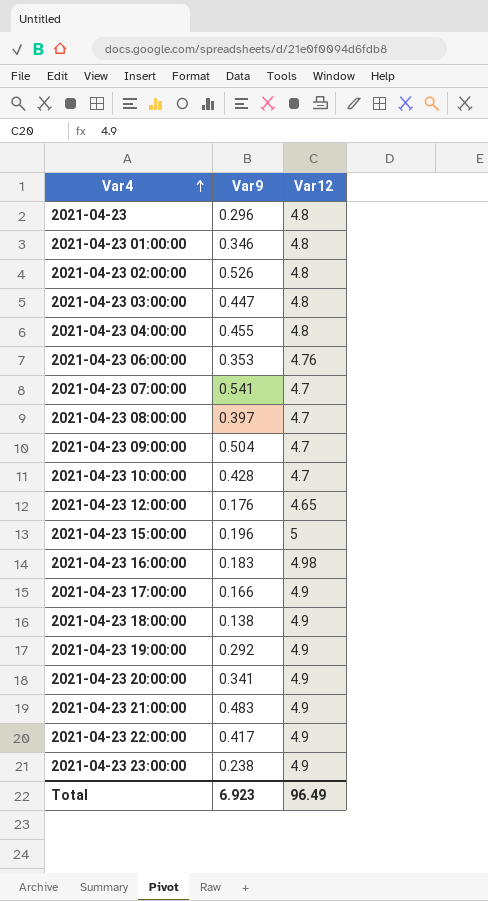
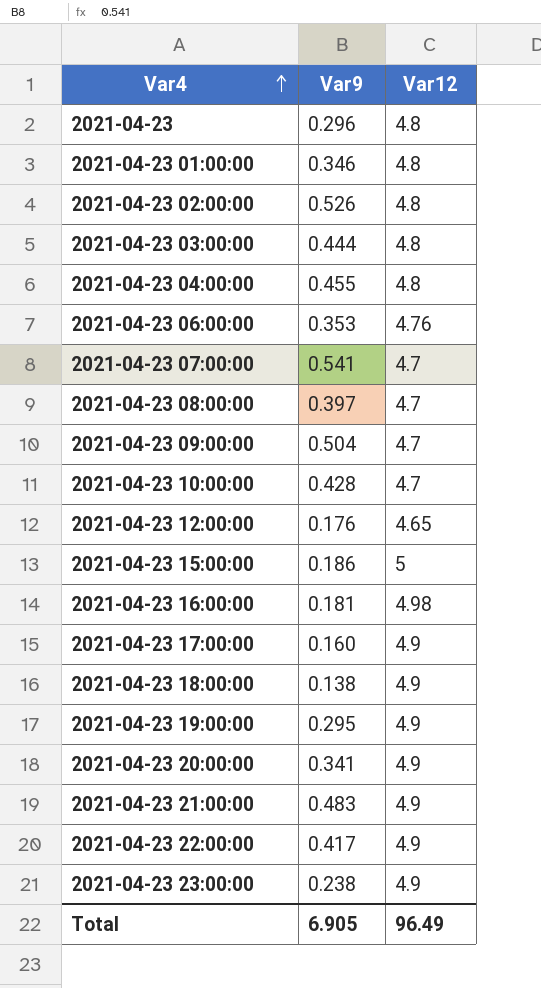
2021-04-23 03:00:00 | Var9: 0.447 -> 0.444
2021-04-23 15:00:00 | Var9: 0.196 -> 0.186
2021-04-23 16:00:00 | Var9: 0.183 -> 0.181
2021-04-23 17:00:00 | Var9: 0.166 -> 0.160
2021-04-23 19:00:00 | Var9: 0.292 -> 0.295
Total | Var9: 6.923 -> 6.905

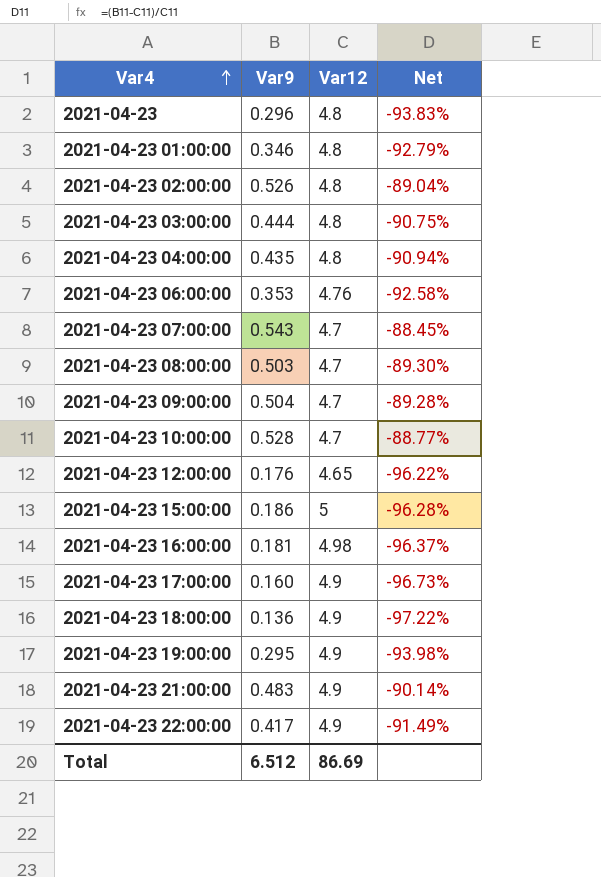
column Net | formula: none -> ([Var9] - [Var12]) / [Var12]
row 2021-04-23 20:00:00: 0.341 | 4.9 -> none
row 2021-04-23 23:00:00: 0.238 | 4.9 -> none
2021-04-23 04:00:00 | Var9: 0.455 -> 0.435
2021-04-23 07:00:00 | Var9: 0.541 -> 0.543
2021-04-23 08:00:00 | Var9: 0.397 -> 0.503
2021-04-23 10:00:00 | Var9: 0.428 -> 0.528
2021-04-23 18:00:00 | Var9: 0.138 -> 0.136
Total | Var9: 6.905 -> 6.512
Total | Var12: 96.49 -> 86.69

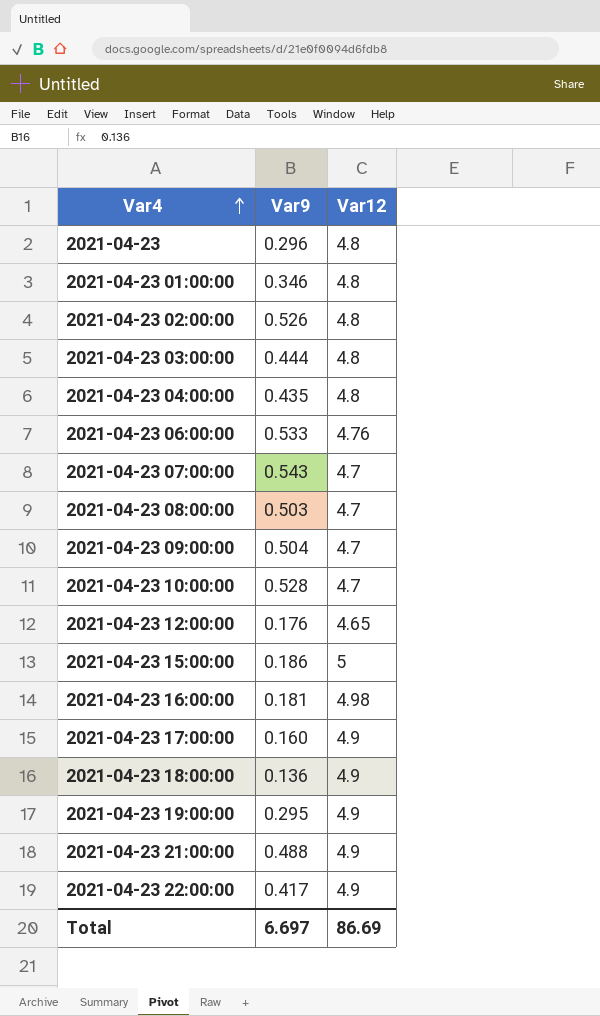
column Net | formula: ([Var9] - [Var12]) / [Var12] -> none
2021-04-23 06:00:00 | Var9: 0.353 -> 0.533
2021-04-23 21:00:00 | Var9: 0.483 -> 0.488
Total | Var9: 6.512 -> 6.697

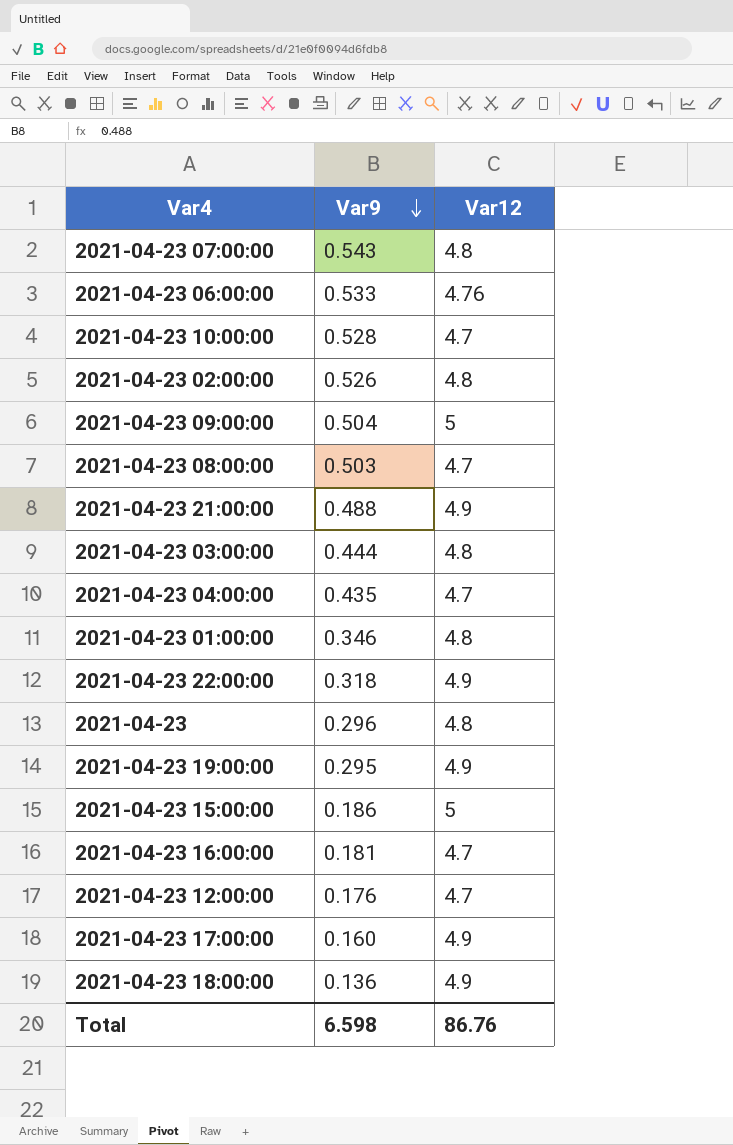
row order: Var4 ascending -> Var9 descending
2021-04-23 07:00:00 | Var12: 4.7 -> 4.8
2021-04-23 09:00:00 | Var12: 4.7 -> 5
2021-04-23 04:00:00 | Var12: 4.8 -> 4.7
2021-04-23 22:00:00 | Var9: 0.417 -> 0.318
2021-04-23 16:00:00 | Var12: 4.98 -> 4.7
2021-04-23 12:00:00 | Var12: 4.65 -> 4.7
Total | Var9: 6.697 -> 6.598
Total | Var12: 86.69 -> 86.76

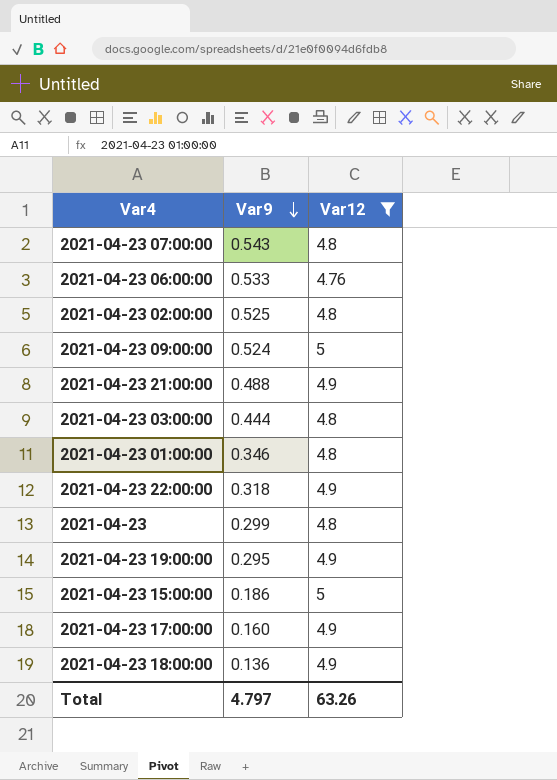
filter: none -> Var12 != 4.7
2021-04-23 02:00:00 | Var9: 0.526 -> 0.525
2021-04-23 09:00:00 | Var9: 0.504 -> 0.524
2021-04-23 | Var9: 0.296 -> 0.299
Total | Var9: 6.598 -> 4.797
Total | Var12: 86.76 -> 63.26

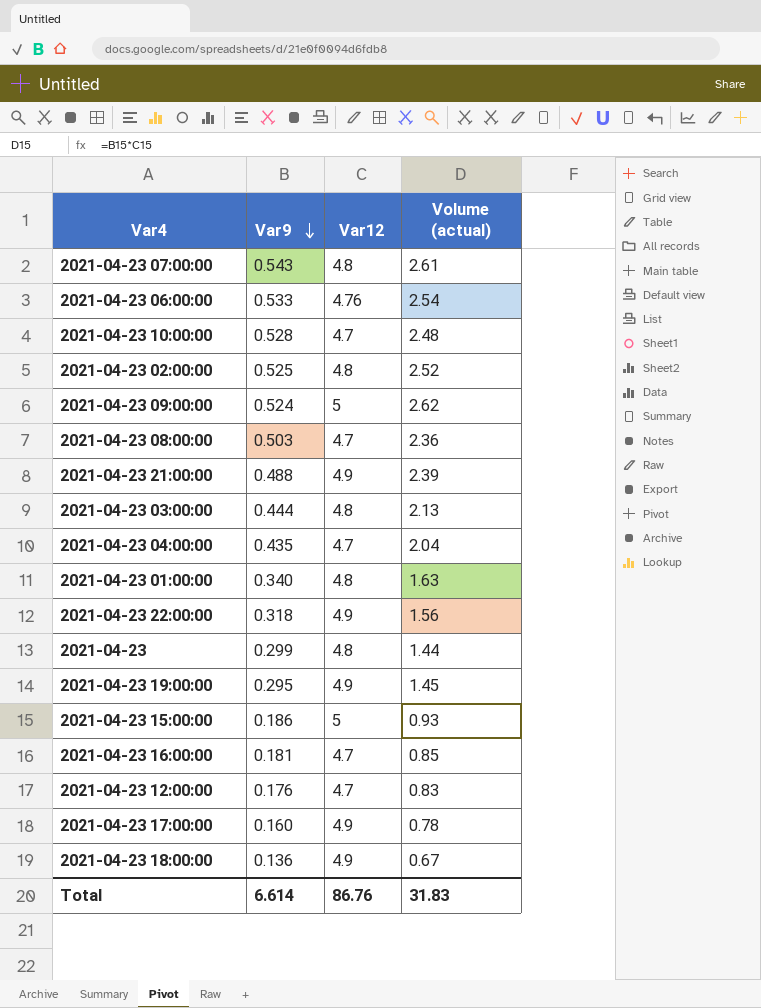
filter: Var12 != 4.7 -> none
column Volume (actual) | formula: none -> [Var9] * [Var12]
2021-04-23 01:00:00 | Var9: 0.346 -> 0.340
Total | Var9: 4.797 -> 6.614
Total | Var12: 63.26 -> 86.76

